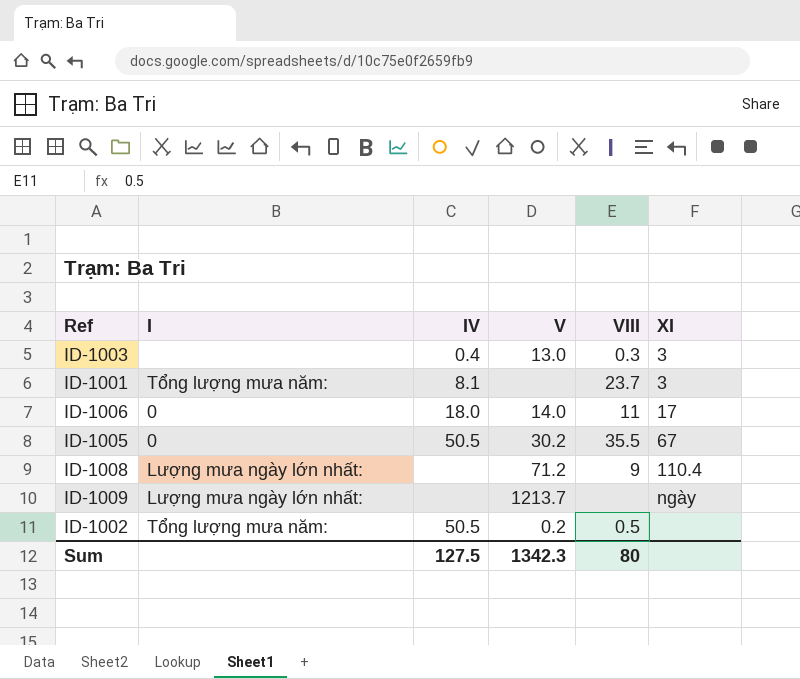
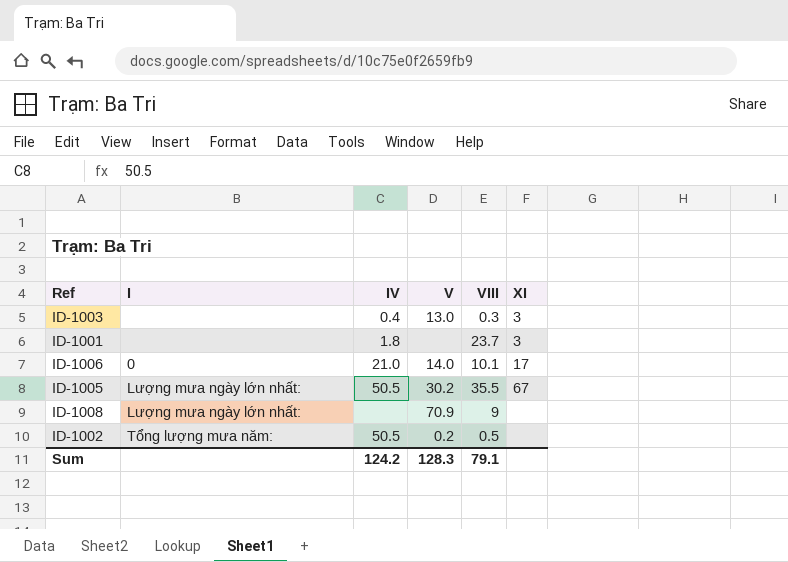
row ID-1009: Lượng mưa ngày lớn nhất: | none | 1213.7 | none | ngày -> none
ID-1001 | I: Tổng lượng mưa năm: -> none
ID-1001 | IV: 8.1 -> 1.8
ID-1006 | IV: 18.0 -> 21.0
ID-1006 | VIII: 11 -> 10.1
ID-1005 | I: 0 -> Lượng mưa ngày lớn nhất:
ID-1008 | V: 71.2 -> 70.9
ID-1008 | XI: 110.4 -> none
Sum | IV: 127.5 -> 124.2
Sum | V: 1342.3 -> 128.3
Sum | VIII: 80 -> 79.1

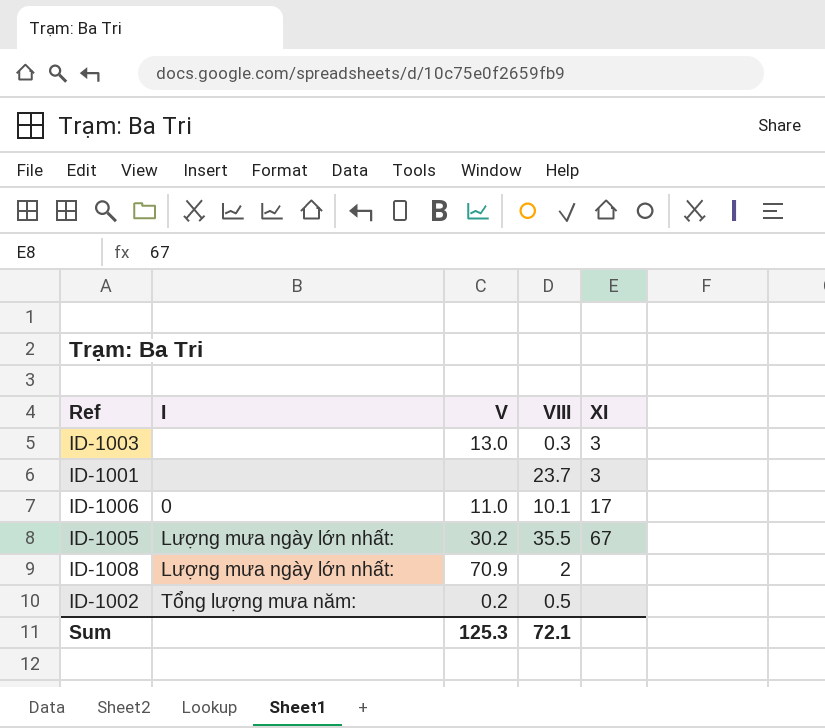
column IV | position: 3 -> none
ID-1006 | V: 14.0 -> 11.0
ID-1008 | VIII: 9 -> 2
Sum | V: 128.3 -> 125.3
Sum | VIII: 79.1 -> 72.1

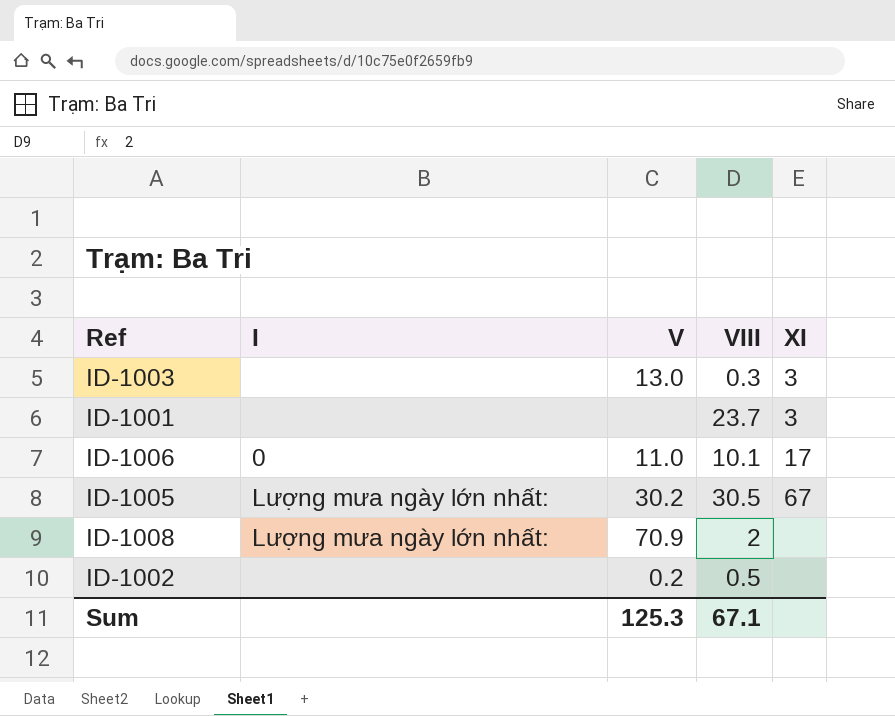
ID-1005 | VIII: 35.5 -> 30.5
ID-1002 | I: Tổng lượng mưa năm: -> none
Sum | VIII: 72.1 -> 67.1

